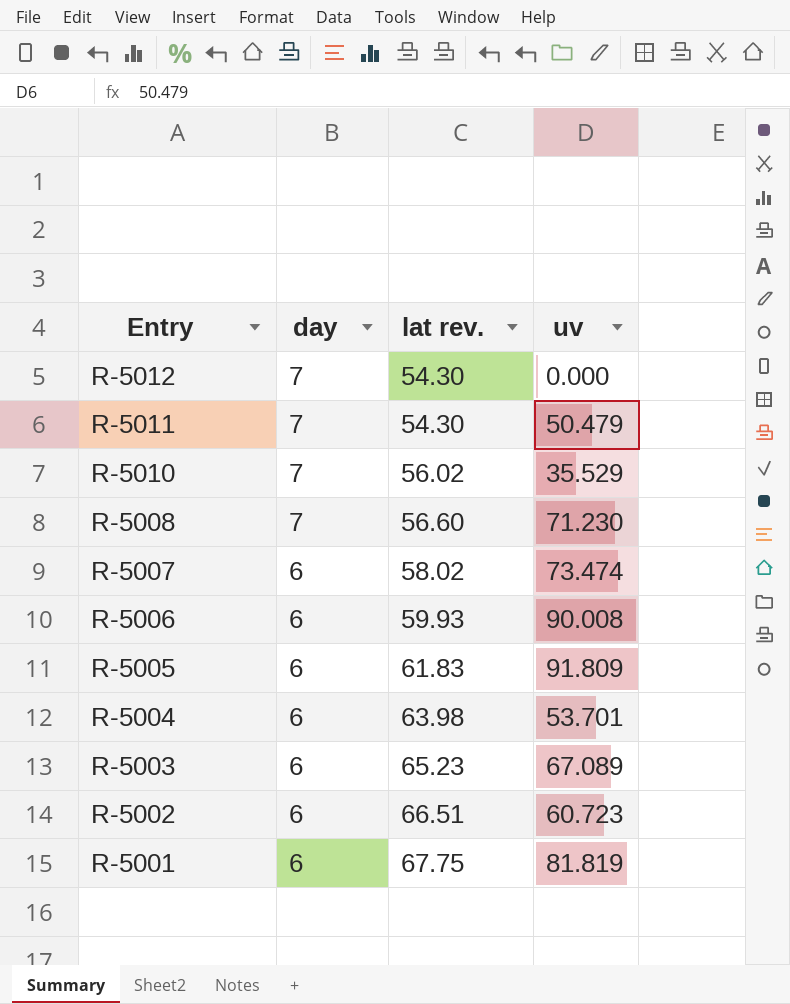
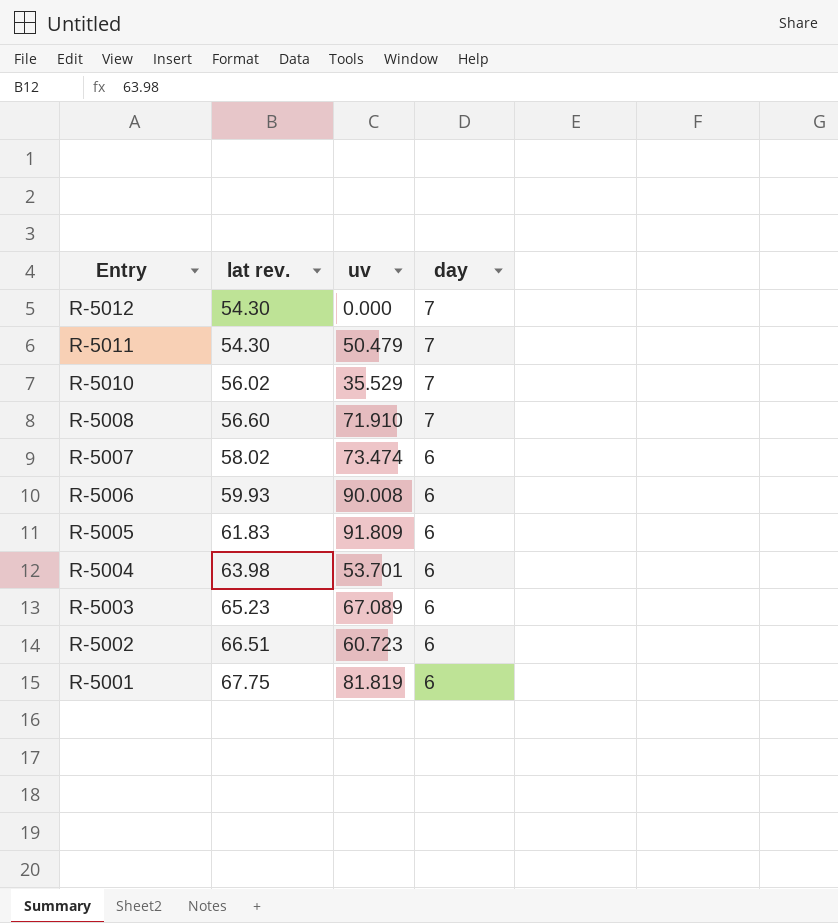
column day | position: 2 -> 4
R-5008 | uv: 71.230 -> 71.910

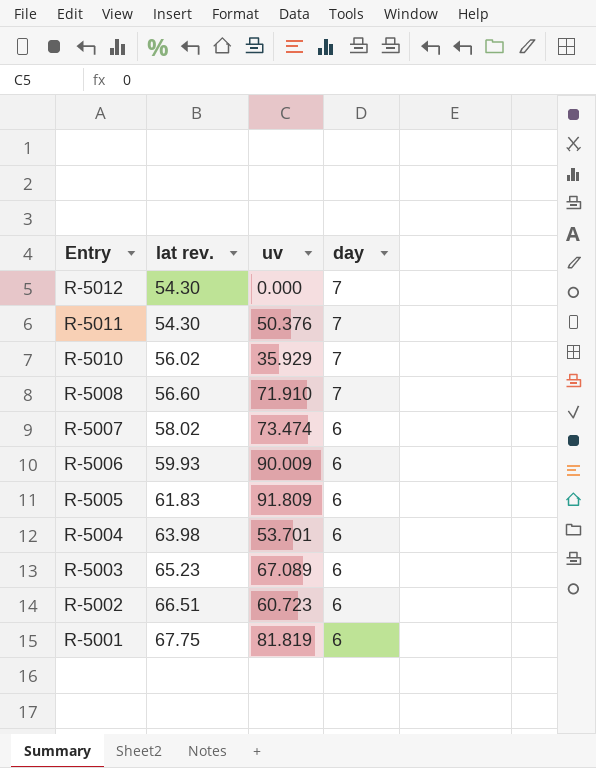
R-5011 | uv: 50.479 -> 50.376
R-5010 | uv: 35.529 -> 35.929
R-5006 | uv: 90.008 -> 90.009

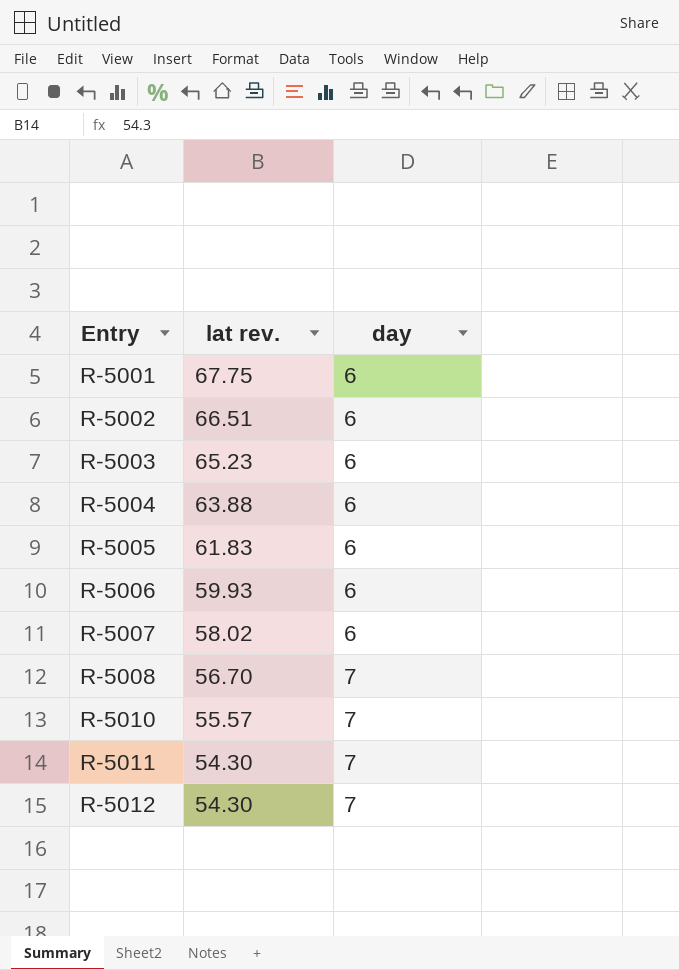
row order: Entry descending -> Entry ascending
column uv | position: 3 -> none
R-5004 | lat rev.: 63.98 -> 63.88
R-5008 | lat rev.: 56.60 -> 56.70
R-5010 | lat rev.: 56.02 -> 55.57

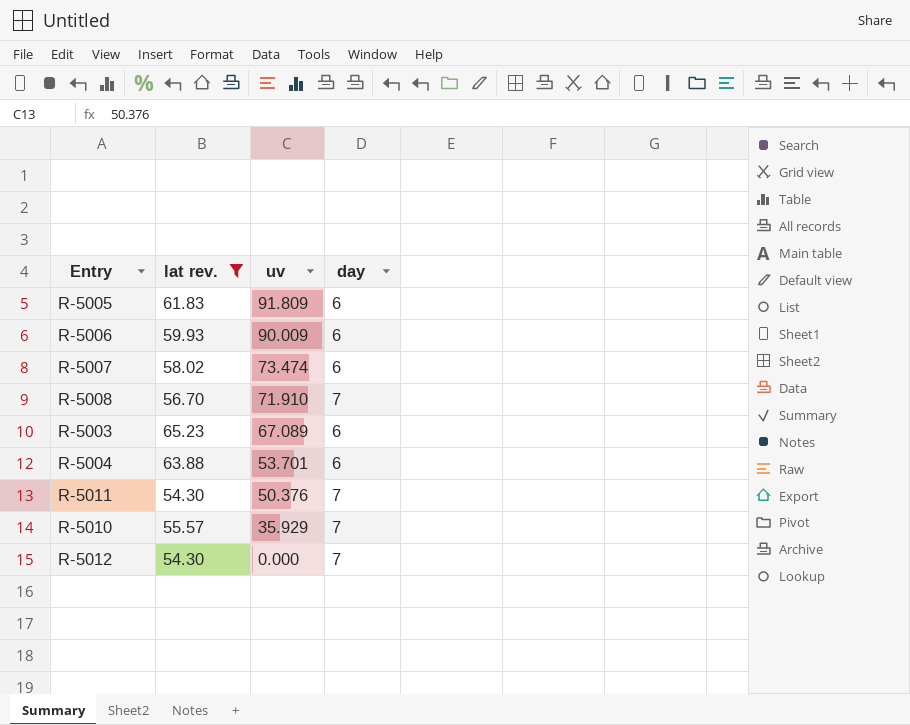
filter: none -> lat rev. <= 65.23
row order: Entry ascending -> uv descending
column uv | position: none -> 3

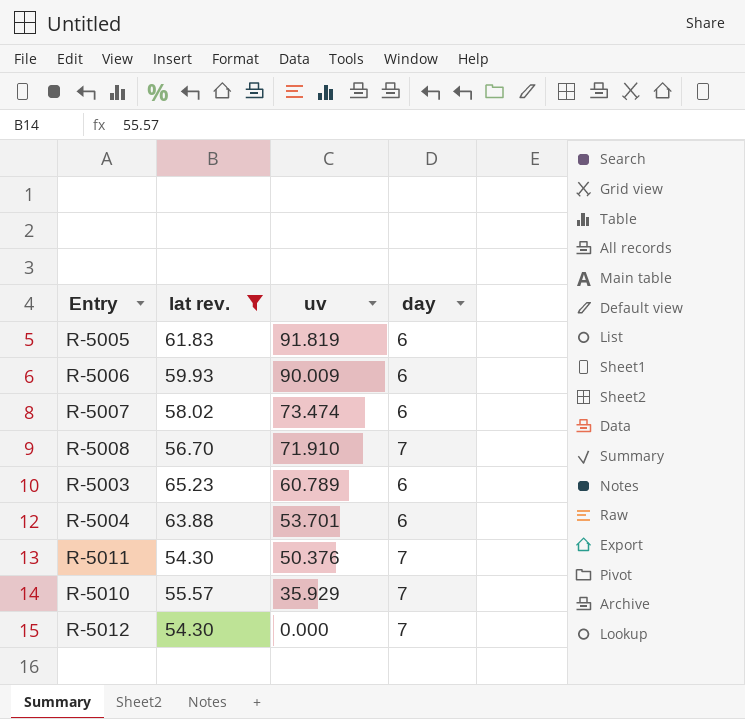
R-5005 | uv: 91.809 -> 91.819
R-5003 | uv: 67.089 -> 60.789

